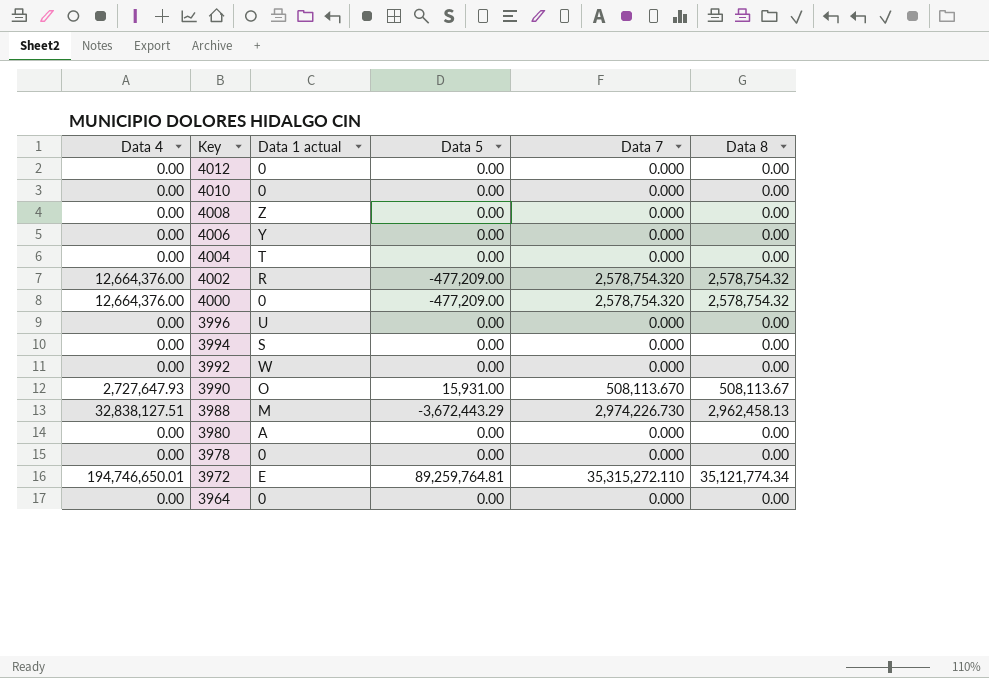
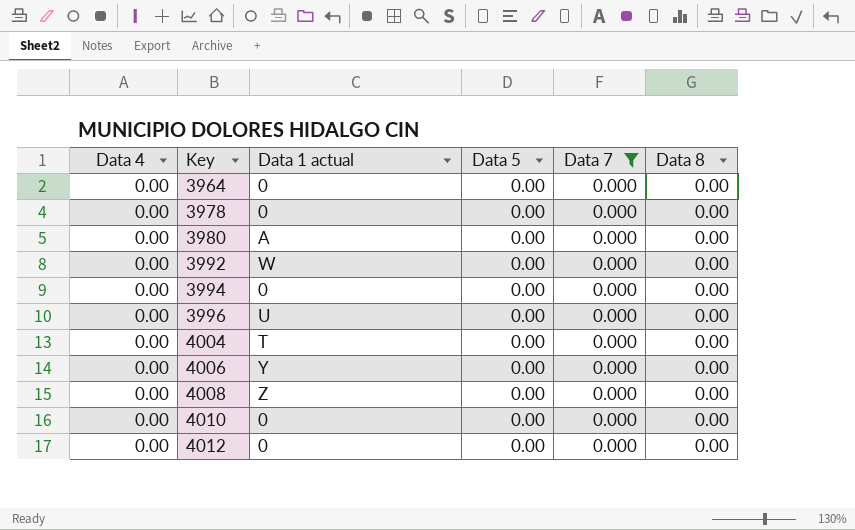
filter: none -> Data 7 = 0.000
row order: Key descending -> Key ascending
3994 | Data 1 actual: S -> 0

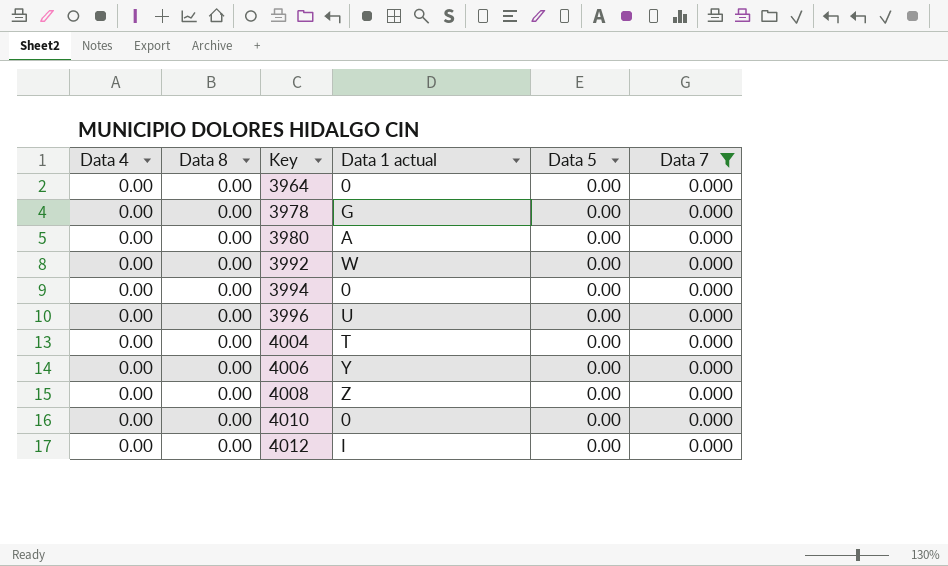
column Data 8 | position: 6 -> 2
3978 | Data 1 actual: 0 -> G
4012 | Data 1 actual: 0 -> I

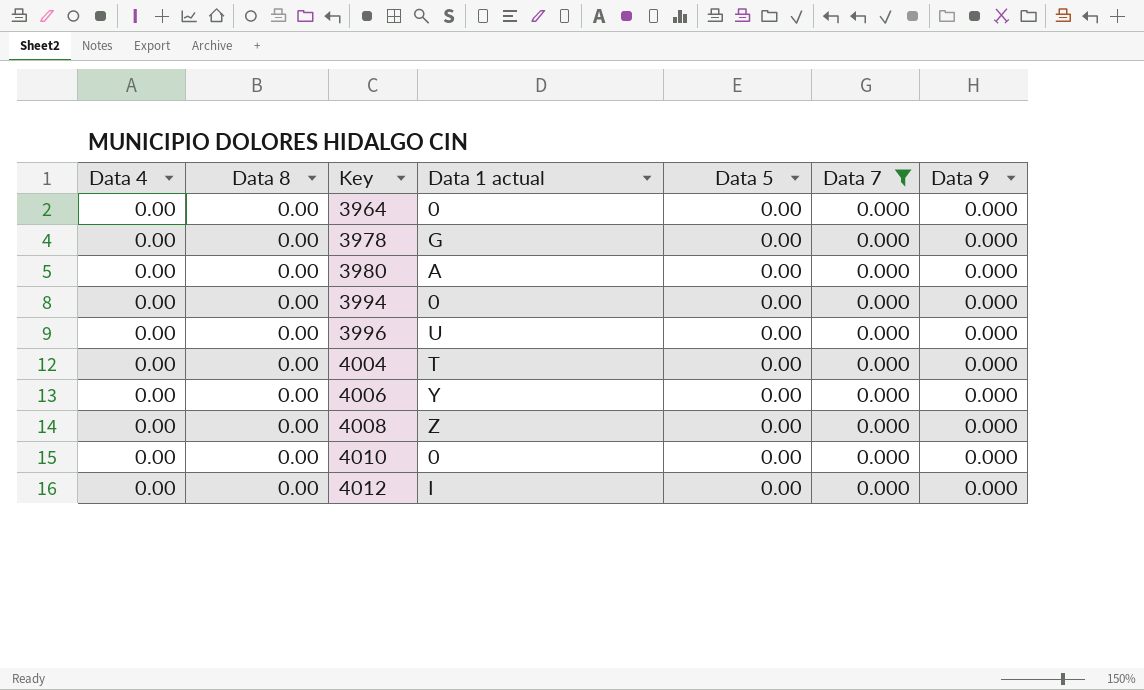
column Data 9 | position: none -> 7
row 3992: 0.00 | 0.00 | W | 0.00 | 0.000 -> none

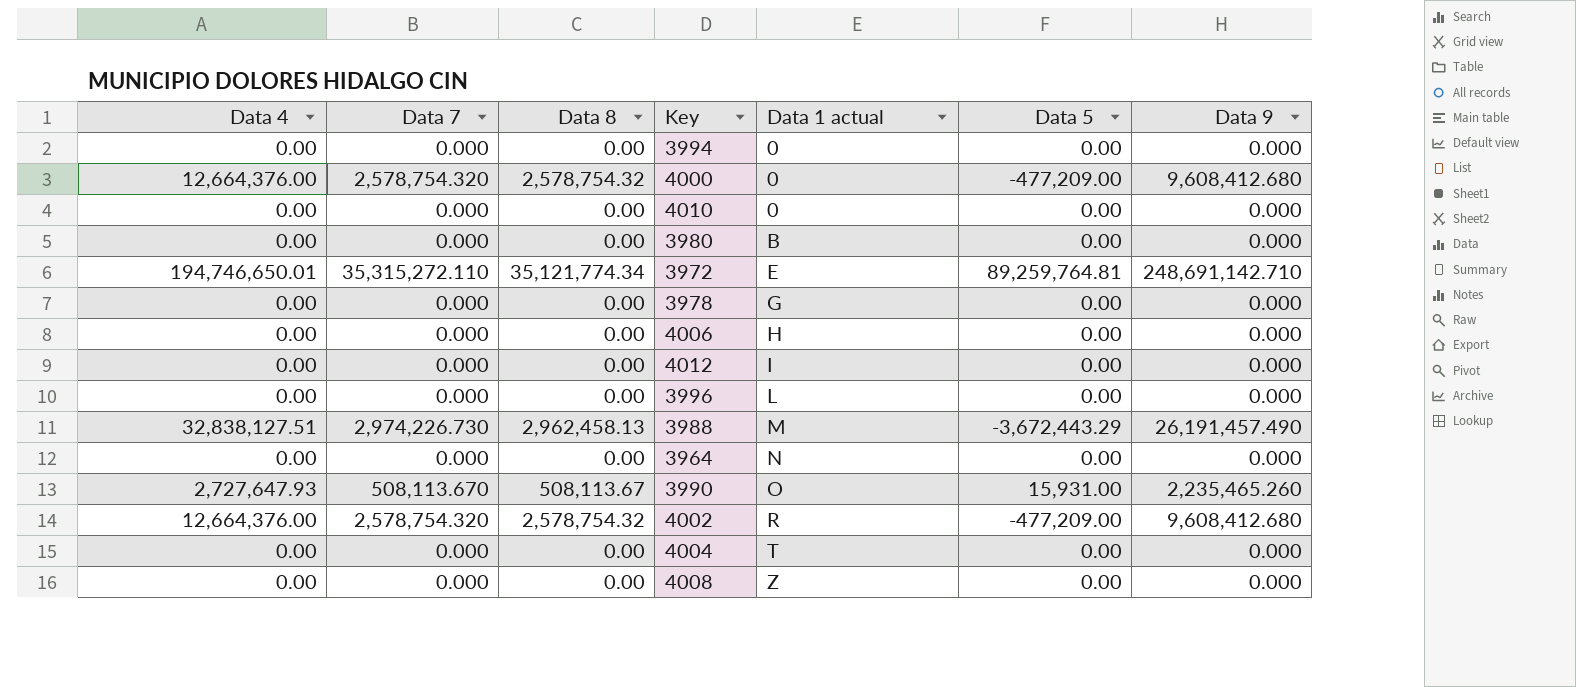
filter: Data 7 = 0.000 -> none
row order: Key ascending -> Data 1 actual ascending
column Data 7 | position: 6 -> 2
3980 | Data 1 actual: A -> B
4006 | Data 1 actual: Y -> H
3996 | Data 1 actual: U -> L
3964 | Data 1 actual: 0 -> N

